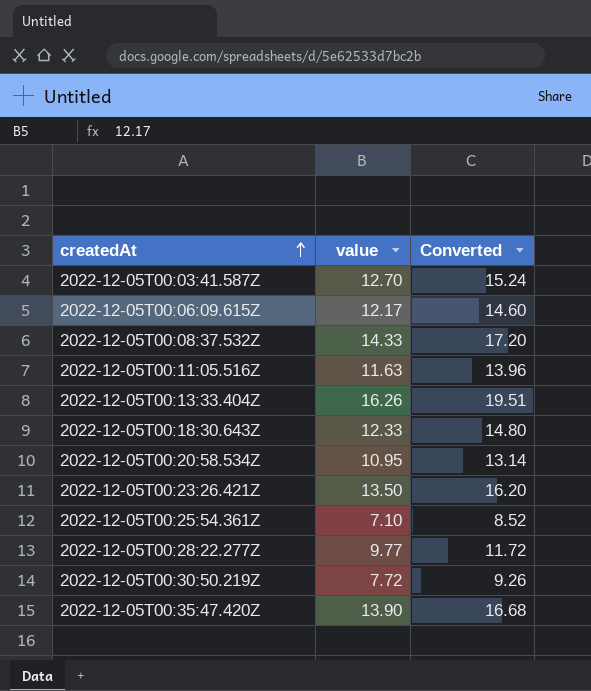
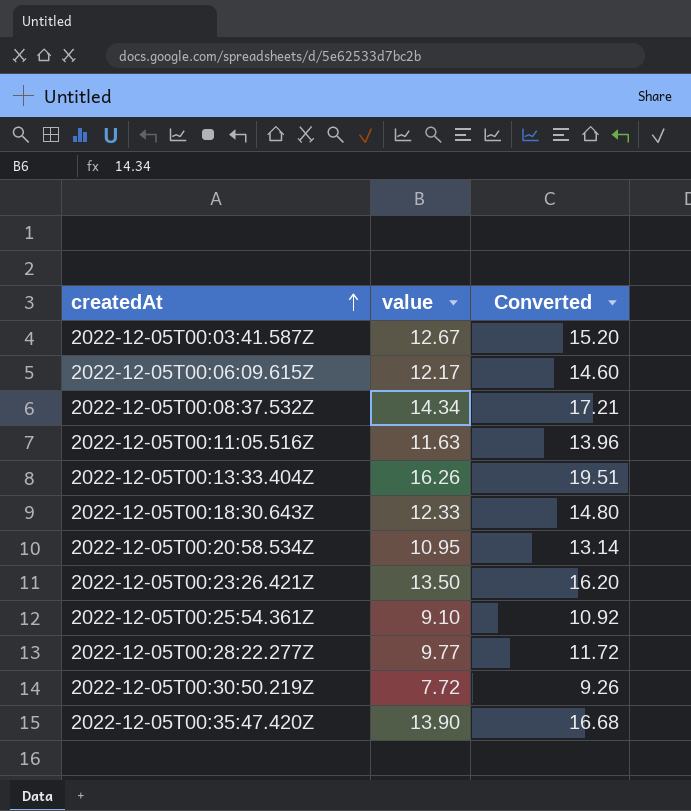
2022-12-05T00:03:41.587Z | value: 12.70 -> 12.67
2022-12-05T00:03:41.587Z | Converted: 15.24 -> 15.20
2022-12-05T00:08:37.532Z | value: 14.33 -> 14.34
2022-12-05T00:08:37.532Z | Converted: 17.20 -> 17.21
2022-12-05T00:25:54.361Z | value: 7.10 -> 9.10
2022-12-05T00:25:54.361Z | Converted: 8.52 -> 10.92

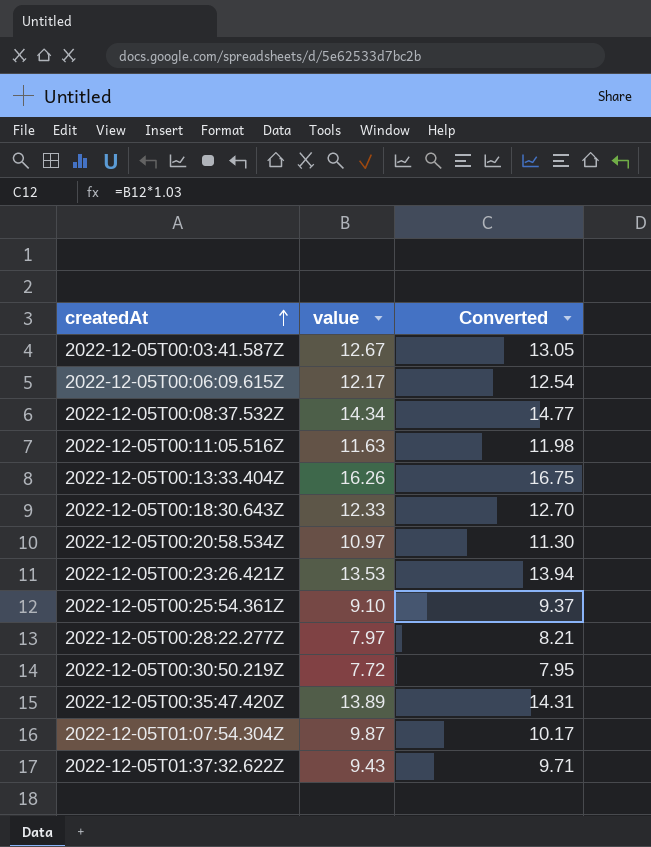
column Converted | formula: [value] * 1.2 -> [value] * 1.03
2022-12-05T00:20:58.534Z | value: 10.95 -> 10.97
2022-12-05T00:23:26.421Z | value: 13.50 -> 13.53
2022-12-05T00:28:22.277Z | value: 9.77 -> 7.97
2022-12-05T00:35:47.420Z | value: 13.90 -> 13.89
row 2022-12-05T01:07:54.304Z: none -> 9.87 | 10.17
row 2022-12-05T01:37:32.622Z: none -> 9.43 | 9.71

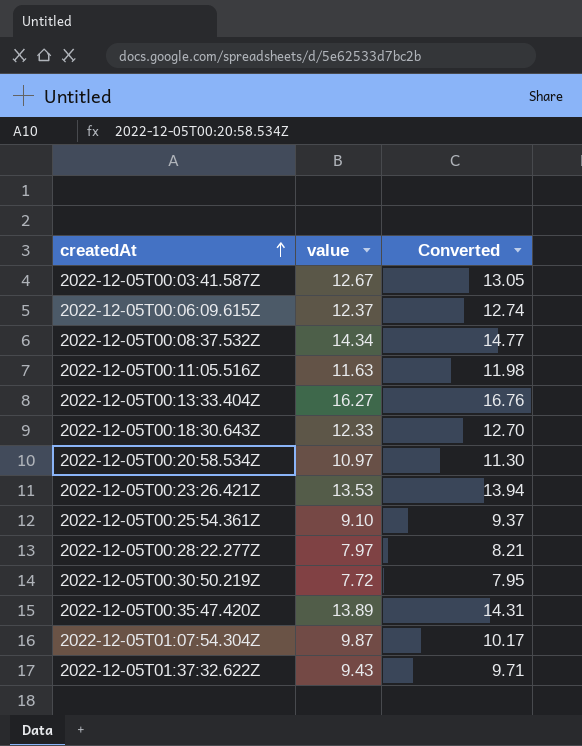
2022-12-05T00:06:09.615Z | value: 12.17 -> 12.37
2022-12-05T00:06:09.615Z | Converted: 12.54 -> 12.74
2022-12-05T00:13:33.404Z | value: 16.26 -> 16.27
2022-12-05T00:13:33.404Z | Converted: 16.75 -> 16.76

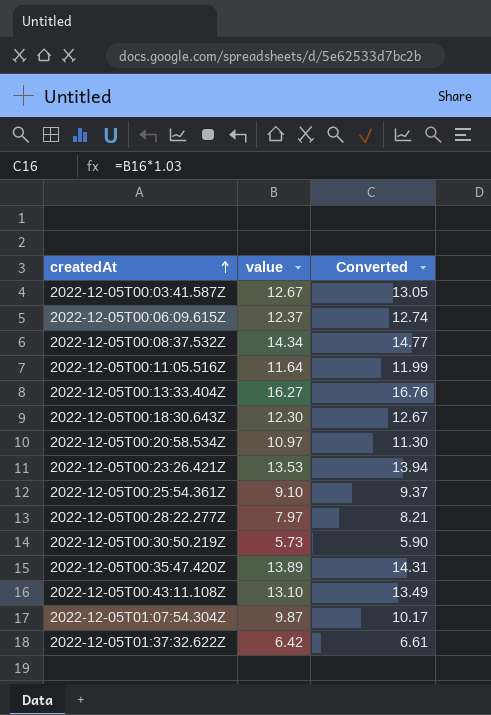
2022-12-05T00:11:05.516Z | value: 11.63 -> 11.64
2022-12-05T00:11:05.516Z | Converted: 11.98 -> 11.99
2022-12-05T00:18:30.643Z | value: 12.33 -> 12.30
2022-12-05T00:18:30.643Z | Converted: 12.70 -> 12.67
2022-12-05T00:30:50.219Z | value: 7.72 -> 5.73
2022-12-05T00:30:50.219Z | Converted: 7.95 -> 5.90
row 2022-12-05T00:43:11.108Z: none -> 13.10 | 13.49
2022-12-05T01:37:32.622Z | value: 9.43 -> 6.42
2022-12-05T01:37:32.622Z | Converted: 9.71 -> 6.61

